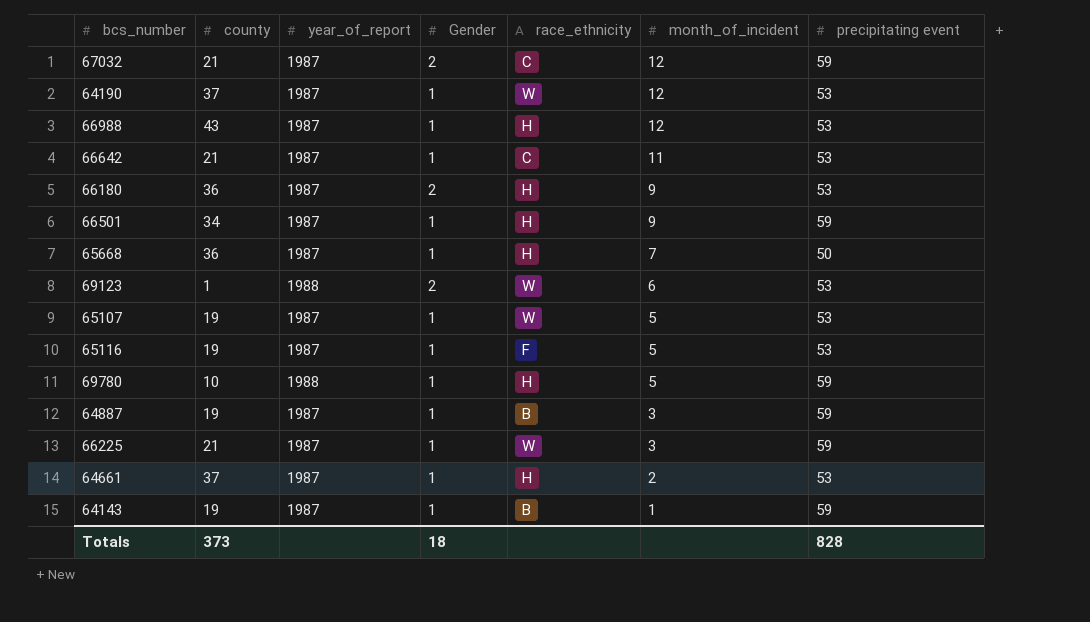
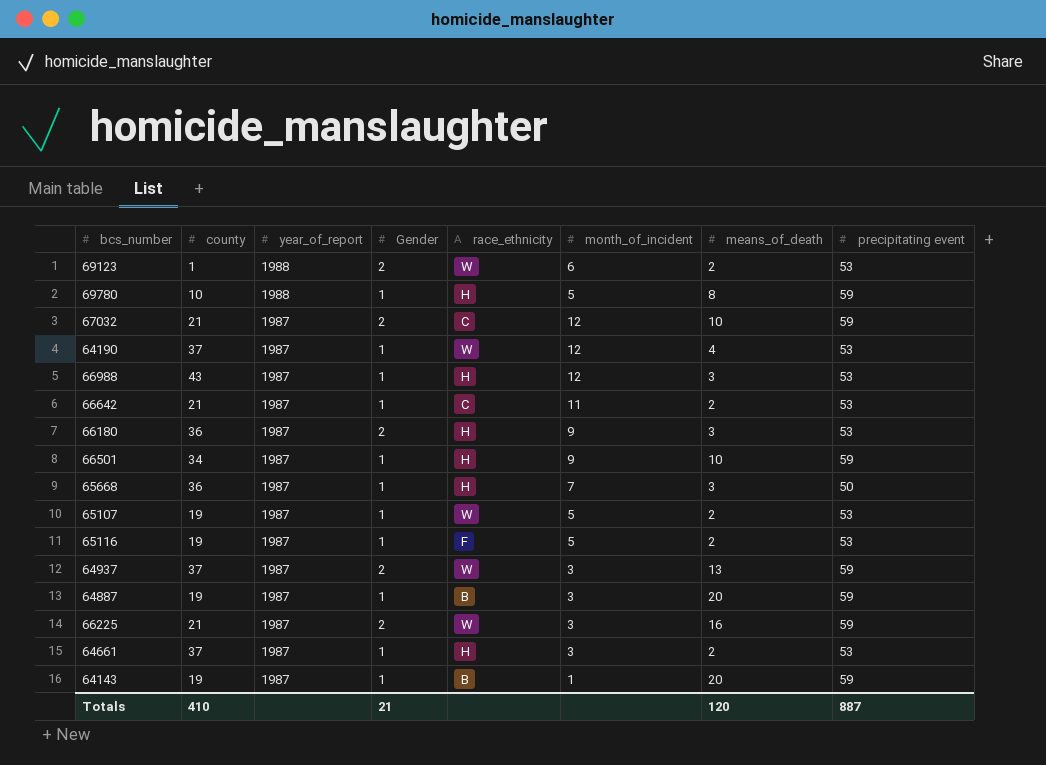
row order: month_of_incident descending -> year_of_report descending
column means_of_death | position: none -> 7
row 64937: none -> 37 | 1987 | 2 | W | 3 | 13 | 59
66225 | Gender: 1 -> 2
64661 | month_of_incident: 2 -> 3
Totals | county: 373 -> 410
Totals | Gender: 18 -> 21
Totals | precipitating event: 828 -> 887

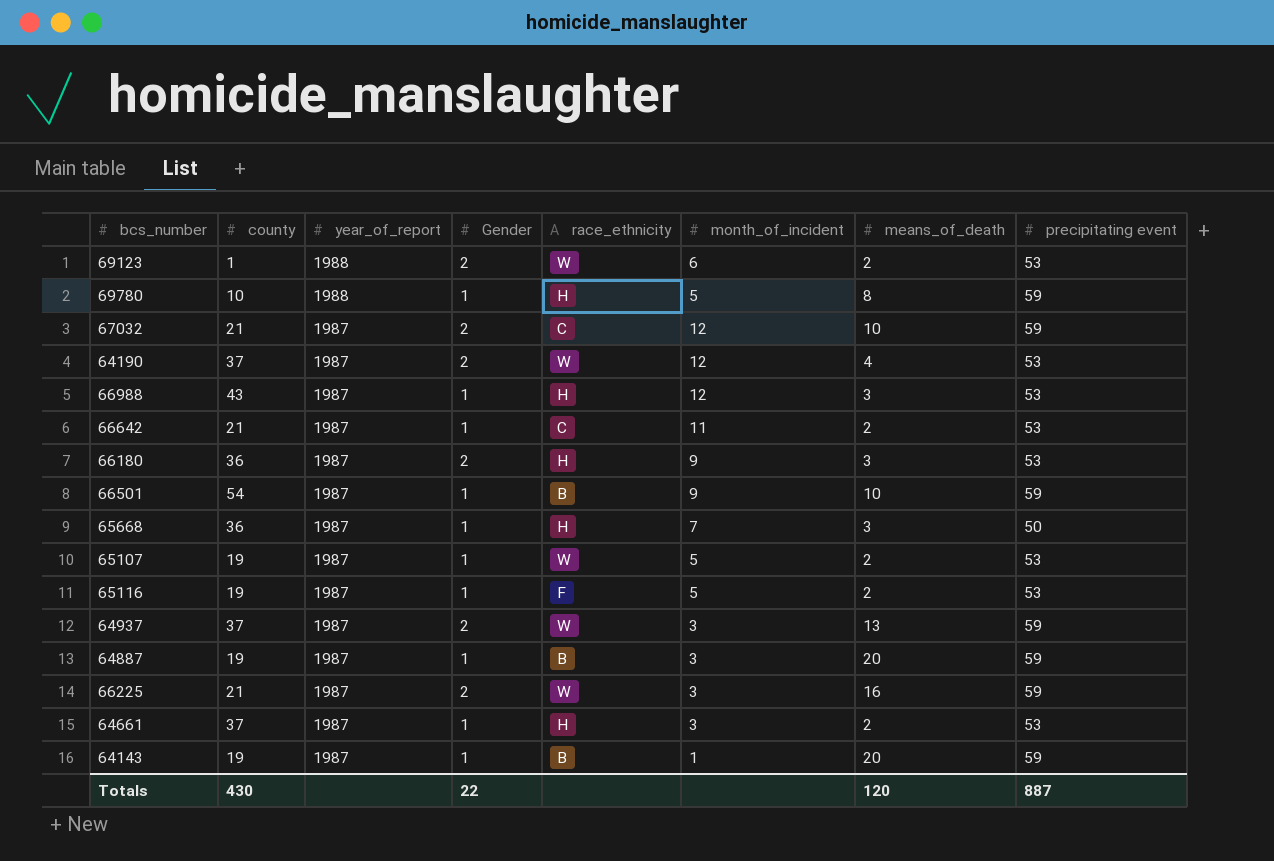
64190 | Gender: 1 -> 2
66501 | county: 34 -> 54
66501 | race_ethnicity: H -> B
Totals | county: 410 -> 430
Totals | Gender: 21 -> 22

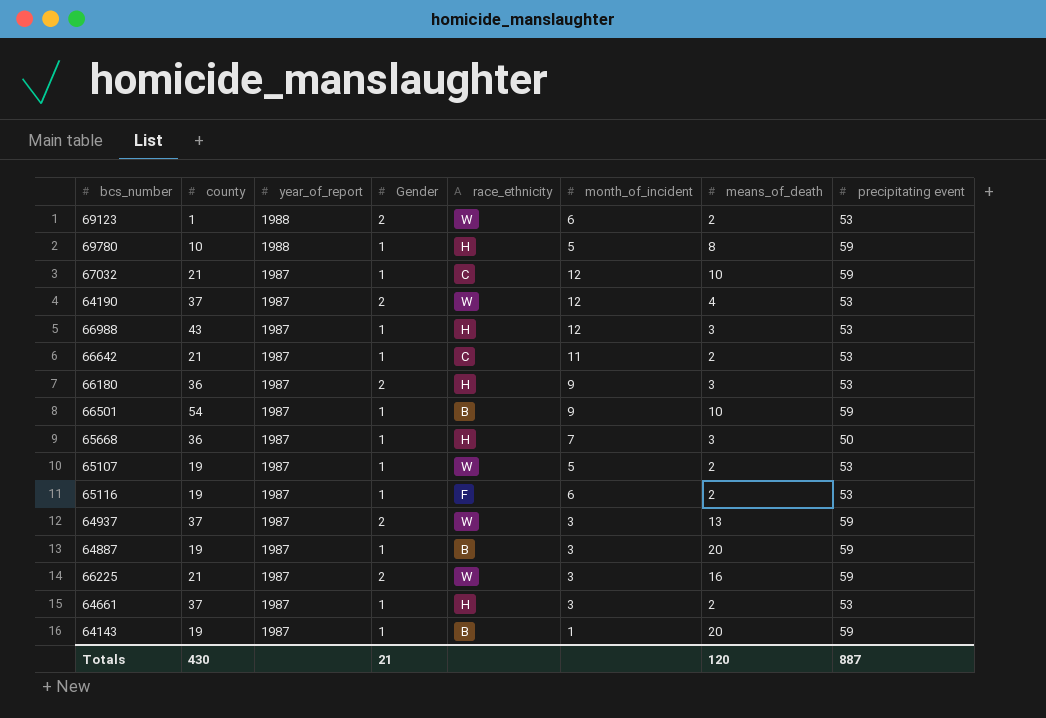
67032 | Gender: 2 -> 1
65116 | month_of_incident: 5 -> 6
Totals | Gender: 22 -> 21

